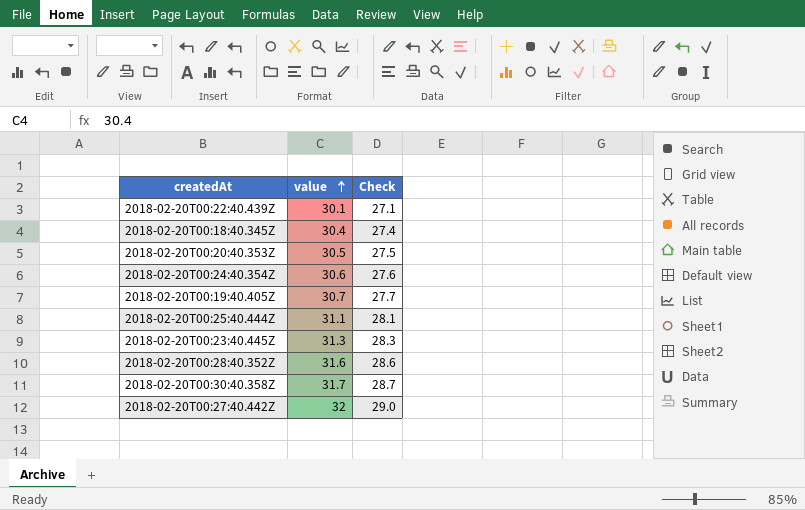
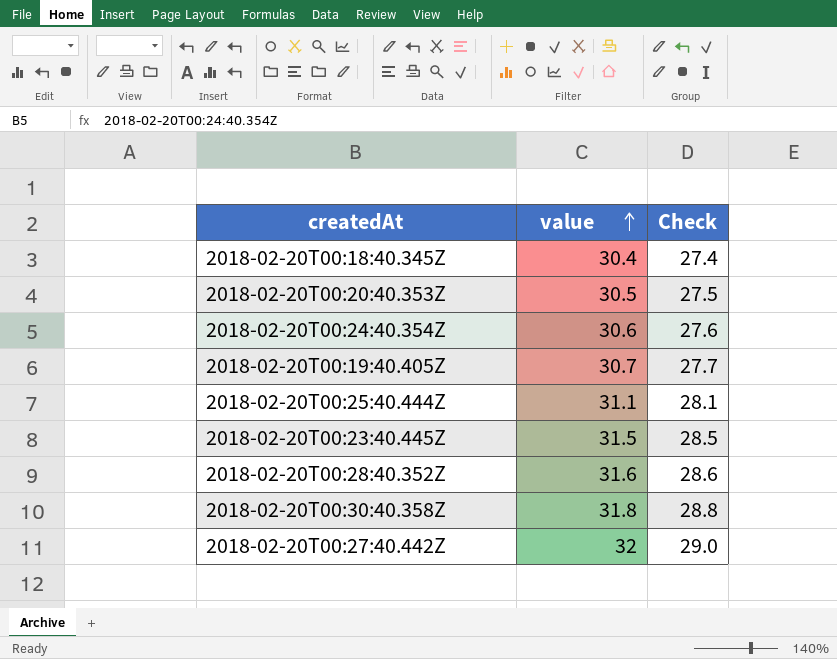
row 2018-02-20T00:22:40.439Z: 30.1 | 27.1 -> none
2018-02-20T00:23:40.445Z | value: 31.3 -> 31.5
2018-02-20T00:23:40.445Z | Check: 28.3 -> 28.5
2018-02-20T00:30:40.358Z | value: 31.7 -> 31.8
2018-02-20T00:30:40.358Z | Check: 28.7 -> 28.8

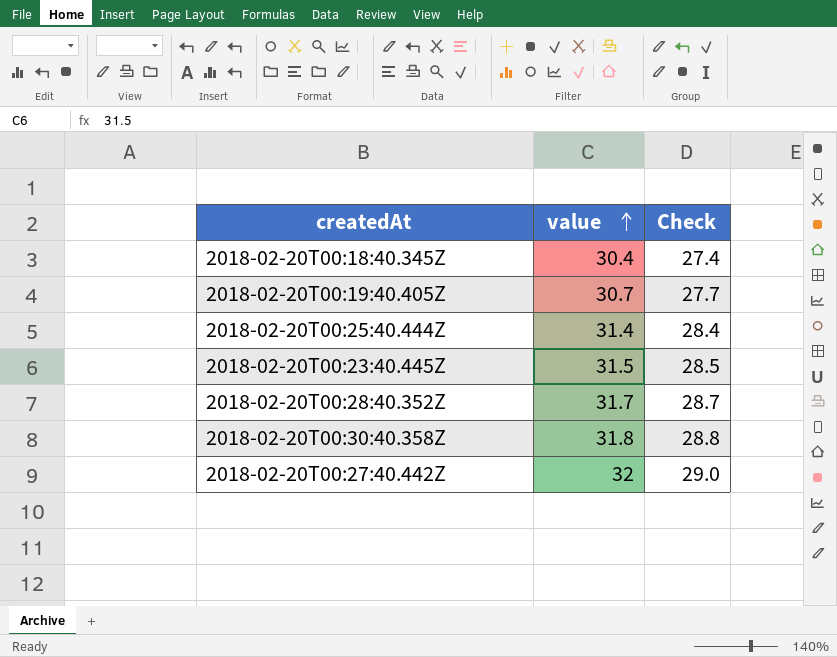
row 2018-02-20T00:20:40.353Z: 30.5 | 27.5 -> none
row 2018-02-20T00:24:40.354Z: 30.6 | 27.6 -> none
2018-02-20T00:25:40.444Z | value: 31.1 -> 31.4
2018-02-20T00:25:40.444Z | Check: 28.1 -> 28.4
2018-02-20T00:28:40.352Z | value: 31.6 -> 31.7
2018-02-20T00:28:40.352Z | Check: 28.6 -> 28.7

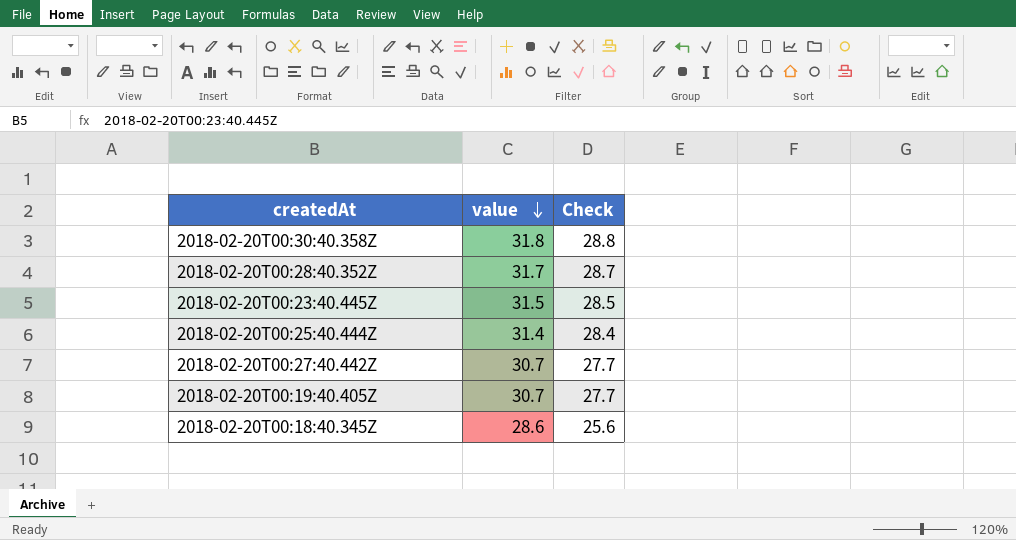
row order: value ascending -> value descending
2018-02-20T00:27:40.442Z | value: 32 -> 30.7
2018-02-20T00:27:40.442Z | Check: 29.0 -> 27.7
2018-02-20T00:18:40.345Z | value: 30.4 -> 28.6
2018-02-20T00:18:40.345Z | Check: 27.4 -> 25.6

